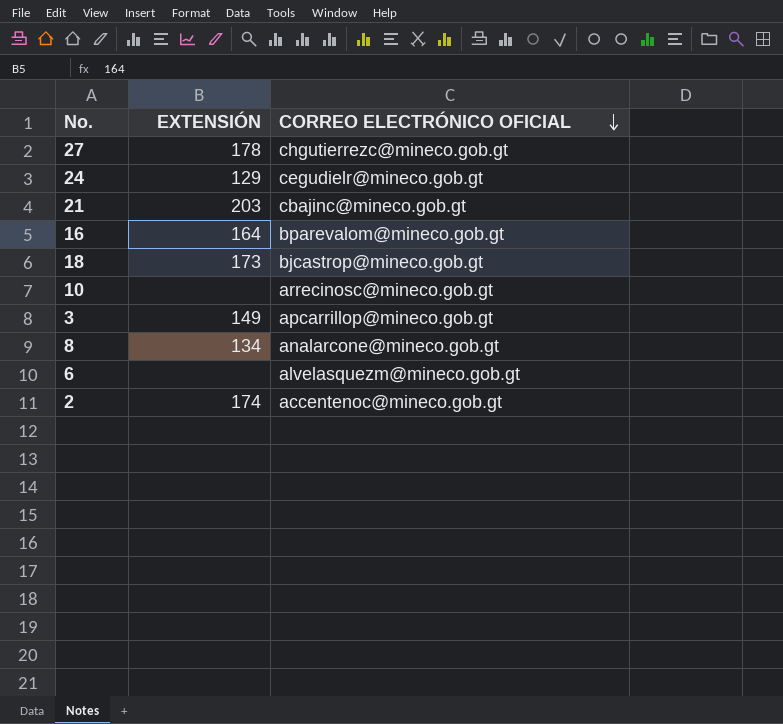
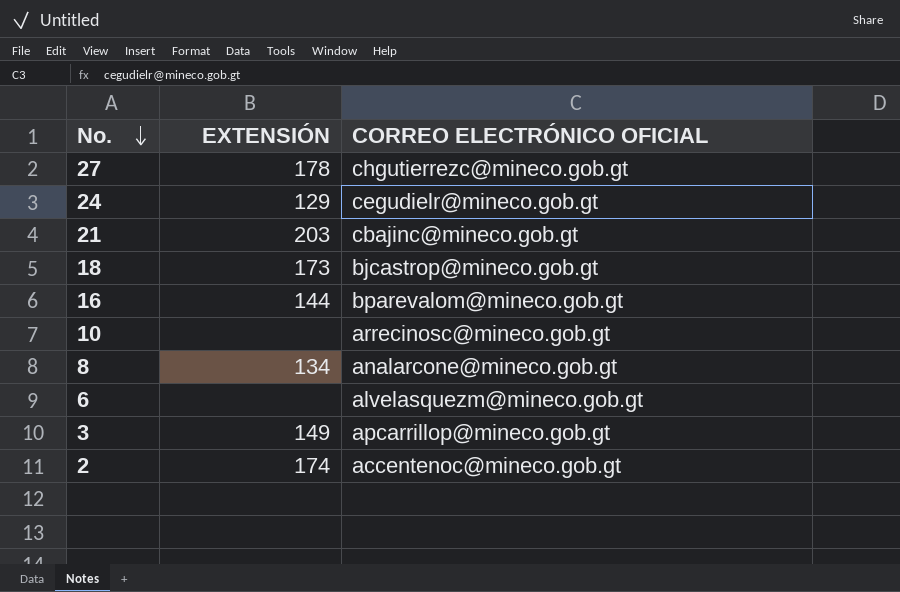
row order: CORREO ELECTRÓNICO OFICIAL descending -> No. descending
16 | EXTENSIÓN: 164 -> 144

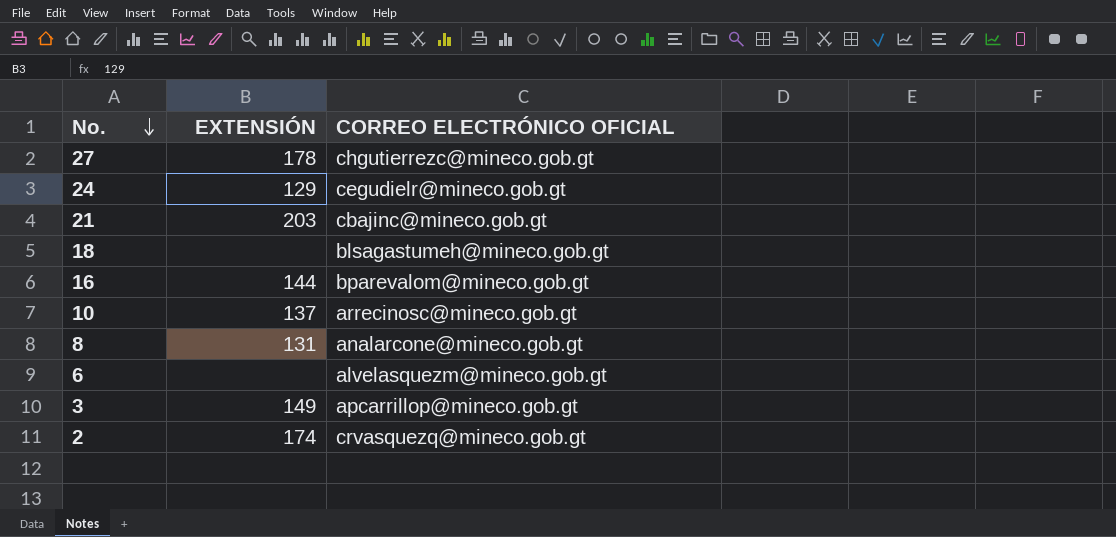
18 | EXTENSIÓN: 173 -> none
18 | CORREO ELECTRÓNICO OFICIAL: bjcastrop@mineco.gob.gt -> blsagastumeh@mineco.gob.gt
10 | EXTENSIÓN: none -> 137
8 | EXTENSIÓN: 134 -> 131
2 | CORREO ELECTRÓNICO OFICIAL: accentenoc@mineco.gob.gt -> crvasquezq@mineco.gob.gt

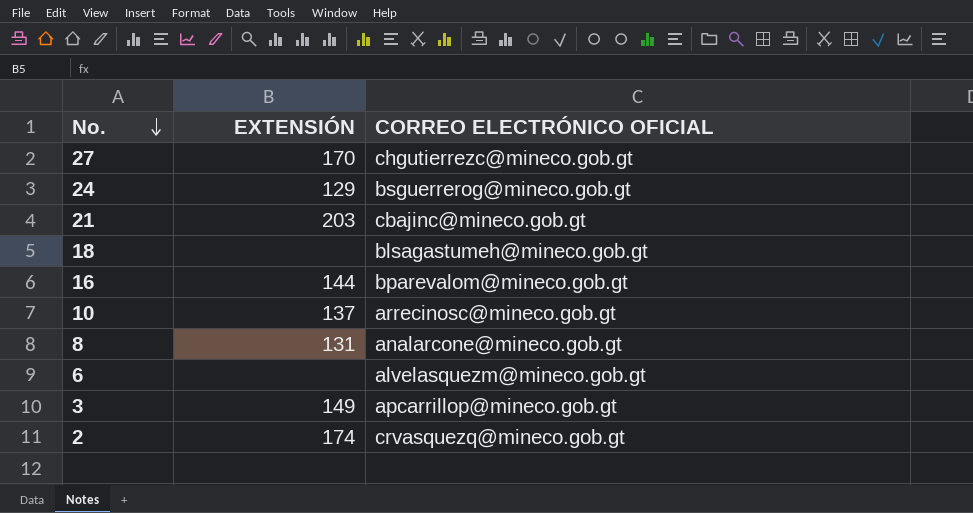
27 | EXTENSIÓN: 178 -> 170
24 | CORREO ELECTRÓNICO OFICIAL: cegudielr@mineco.gob.gt -> bsguerrerog@mineco.gob.gt

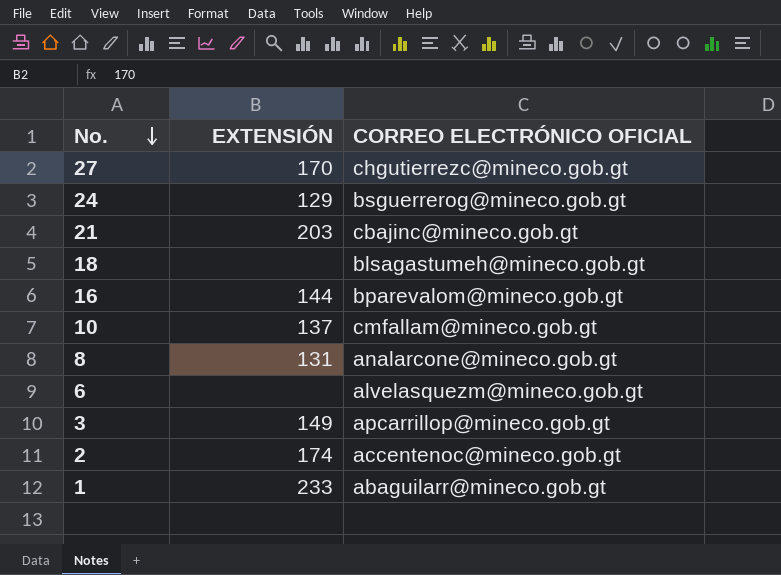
10 | CORREO ELECTRÓNICO OFICIAL: arrecinosc@mineco.gob.gt -> cmfallam@mineco.gob.gt
2 | CORREO ELECTRÓNICO OFICIAL: crvasquezq@mineco.gob.gt -> accentenoc@mineco.gob.gt
row 1: none -> 233 | abaguilarr@mineco.gob.gt

